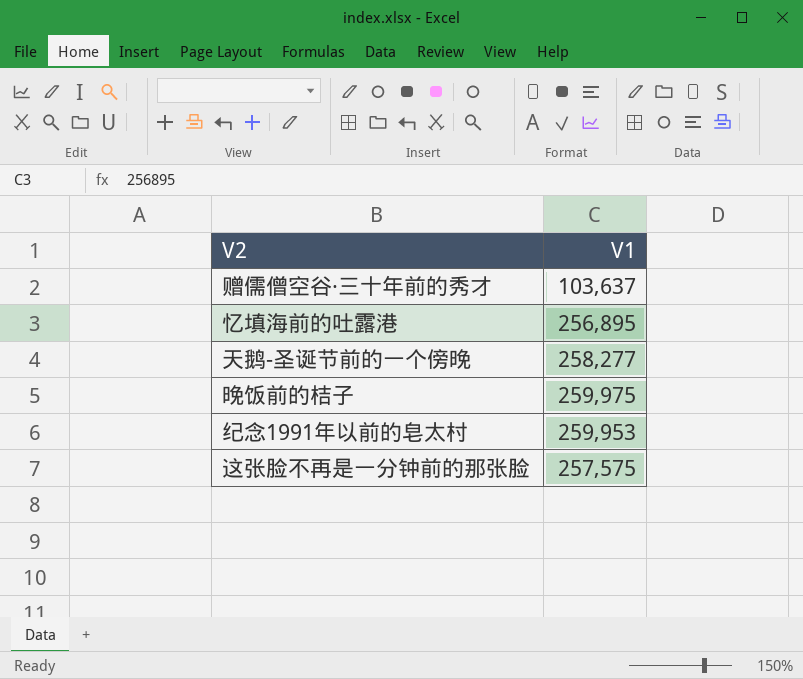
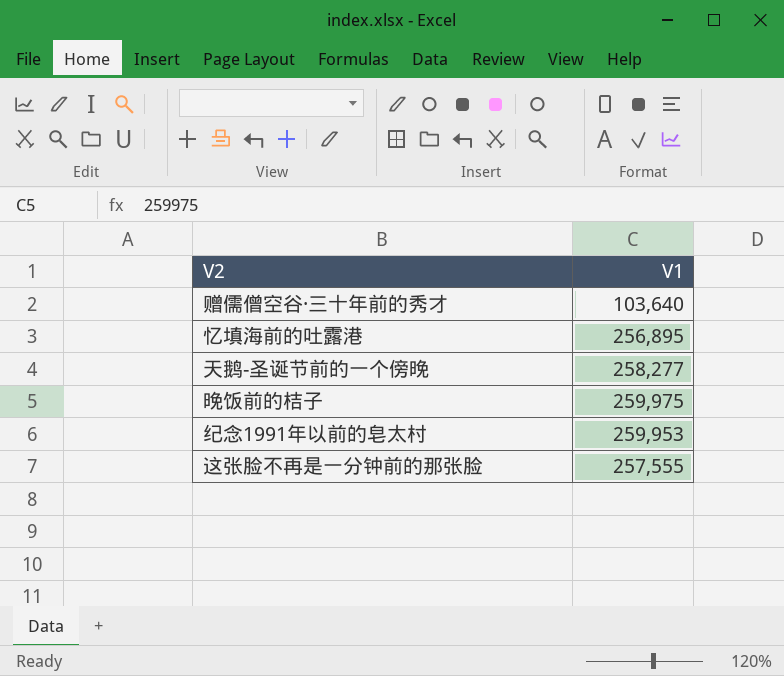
赠儒僧空谷·三十年前的秀才 | V1: 103,637 -> 103,640
这张脸不再是一分钟前的那张脸 | V1: 257,575 -> 257,555

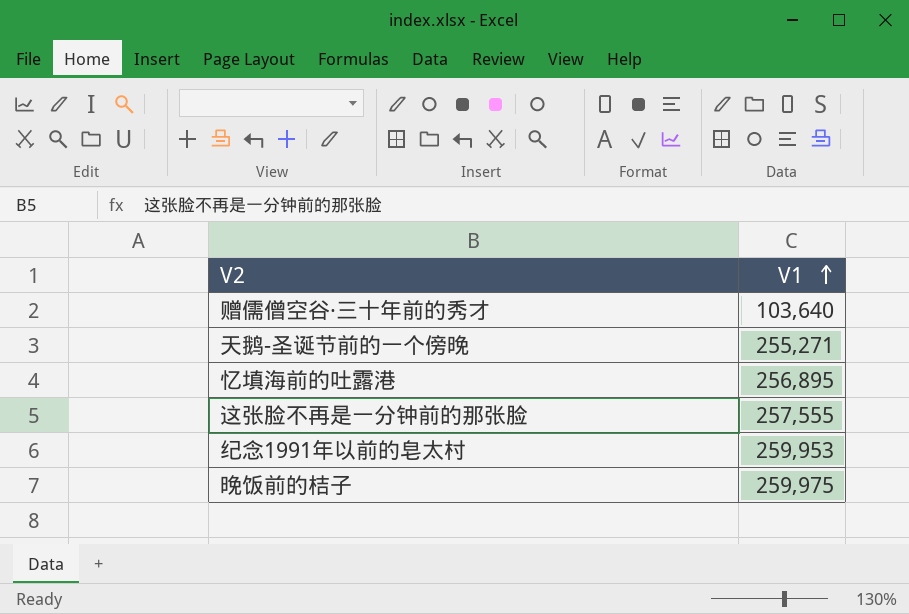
row order: none -> V1 ascending
天鹅-圣诞节前的一个傍晚 | V1: 258,277 -> 255,271

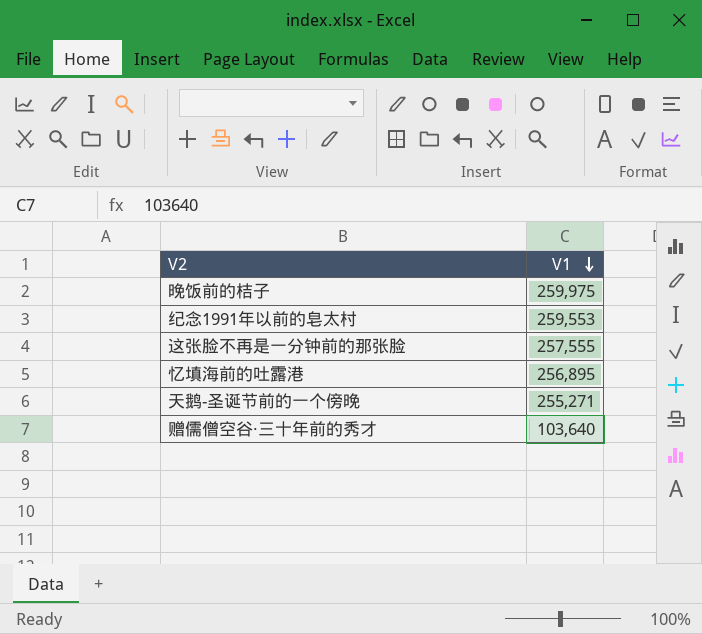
row order: V1 ascending -> V1 descending
纪念1991年以前的皂太村 | V1: 259,953 -> 259,553

